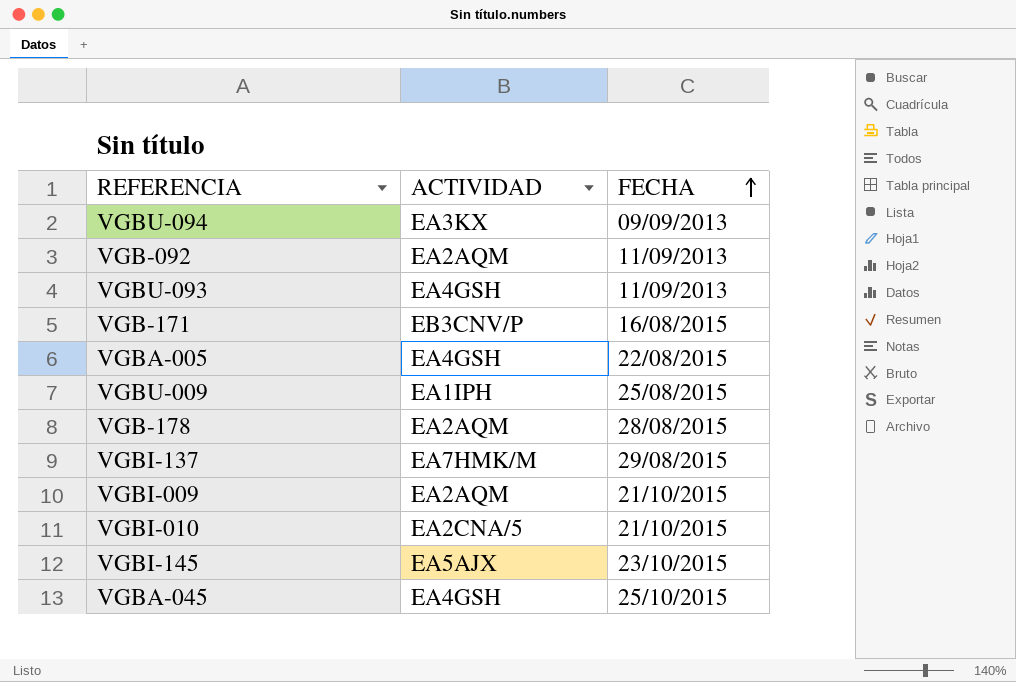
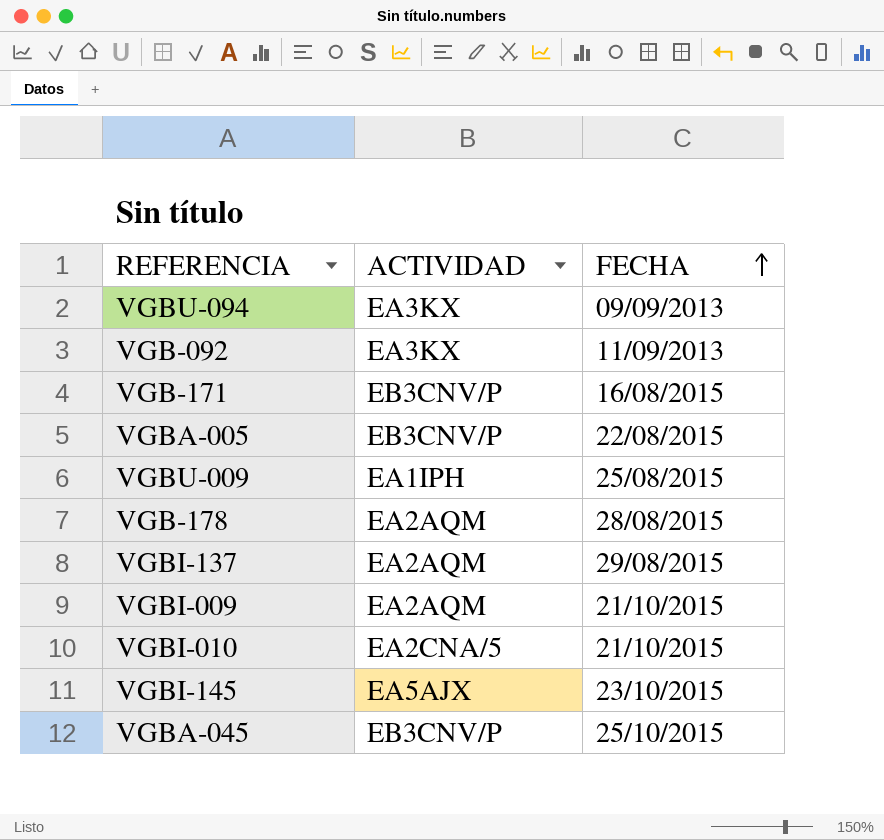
row VGBU-093: EA4GSH | 11/09/2013 -> none
VGB-092 | ACTIVIDAD: EA2AQM -> EA3KX
VGBA-005 | ACTIVIDAD: EA4GSH -> EB3CNV/P
VGBI-137 | ACTIVIDAD: EA7HMK/M -> EA2AQM
VGBA-045 | ACTIVIDAD: EA4GSH -> EB3CNV/P

